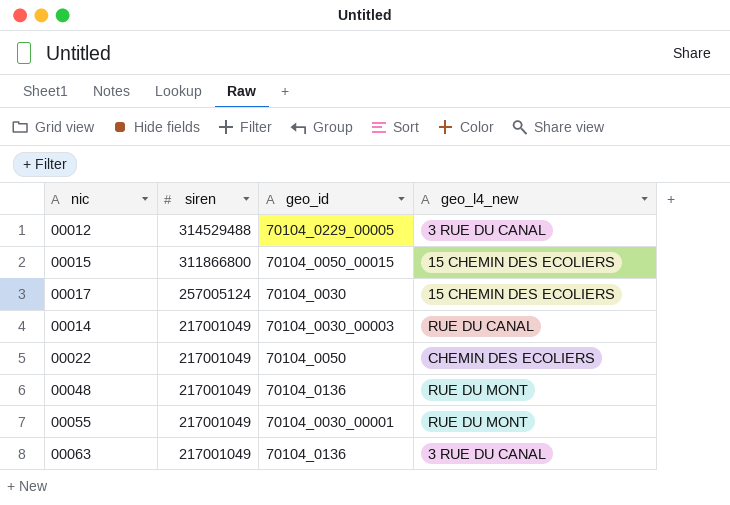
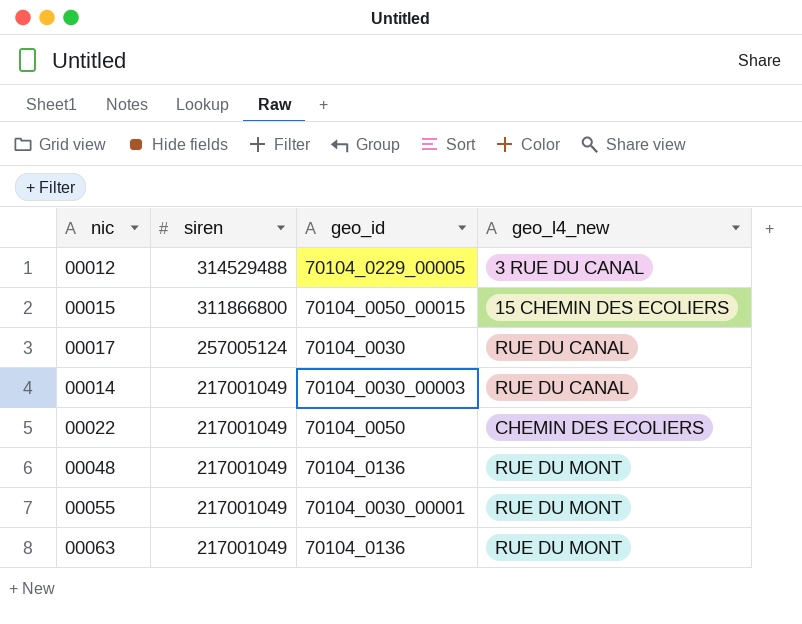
00017 | geo_l4_new: 15 CHEMIN DES ECOLIERS -> RUE DU CANAL
00063 | geo_l4_new: 3 RUE DU CANAL -> RUE DU MONT

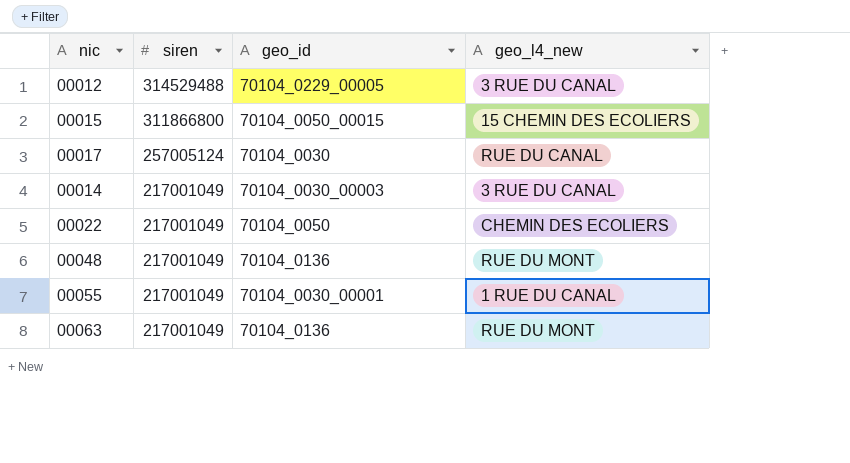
00014 | geo_l4_new: RUE DU CANAL -> 3 RUE DU CANAL
00055 | geo_l4_new: RUE DU MONT -> 1 RUE DU CANAL

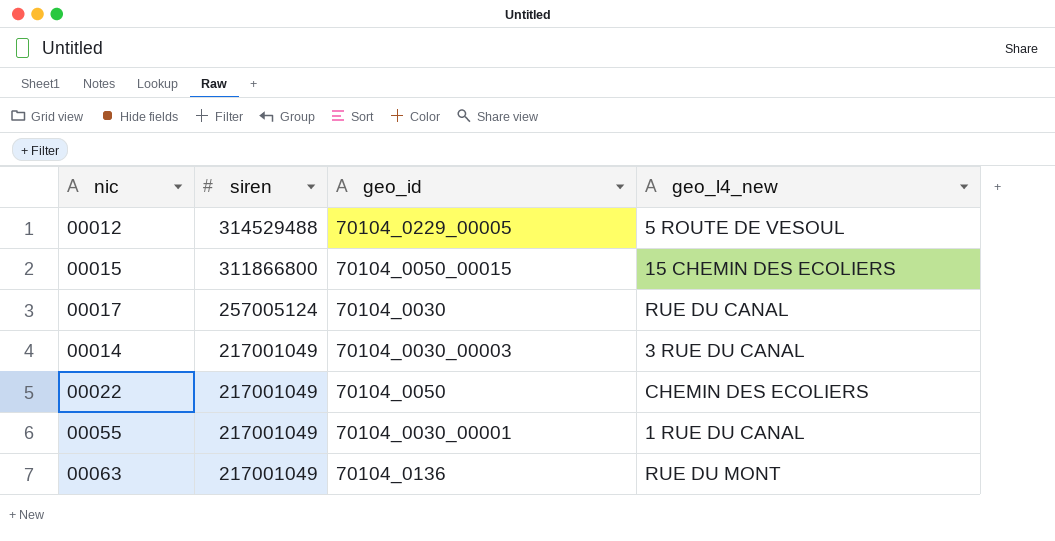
row 00048: 217001049 | 70104_0136 | RUE DU MONT -> none
00012 | geo_l4_new: 3 RUE DU CANAL -> 5 ROUTE DE VESOUL

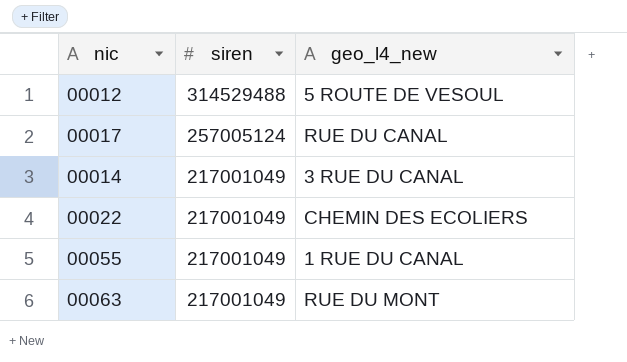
column geo_id | position: 3 -> none
row 00015: 311866800 | 70104_0050_00015 | 15 CHEMIN DES ECOLIERS -> none

